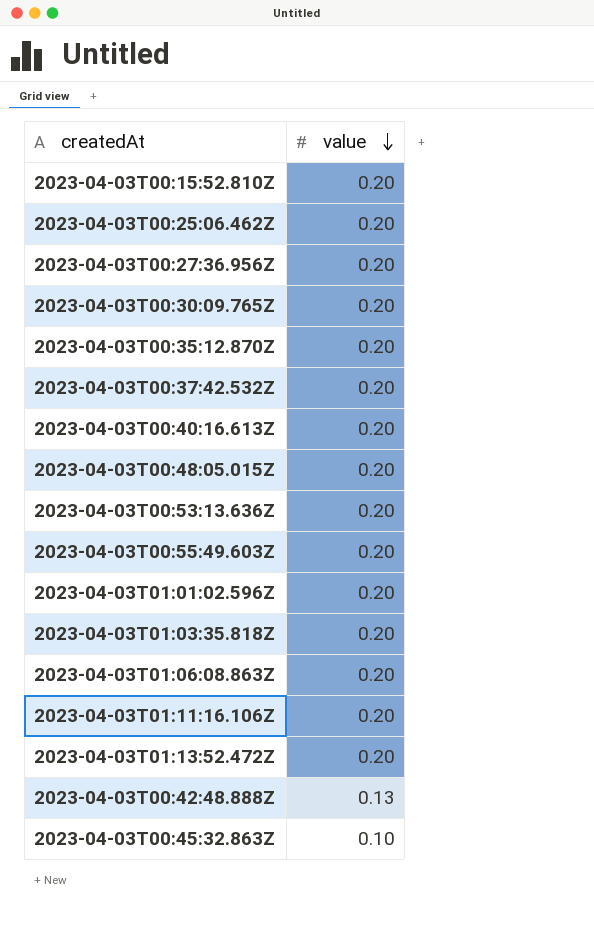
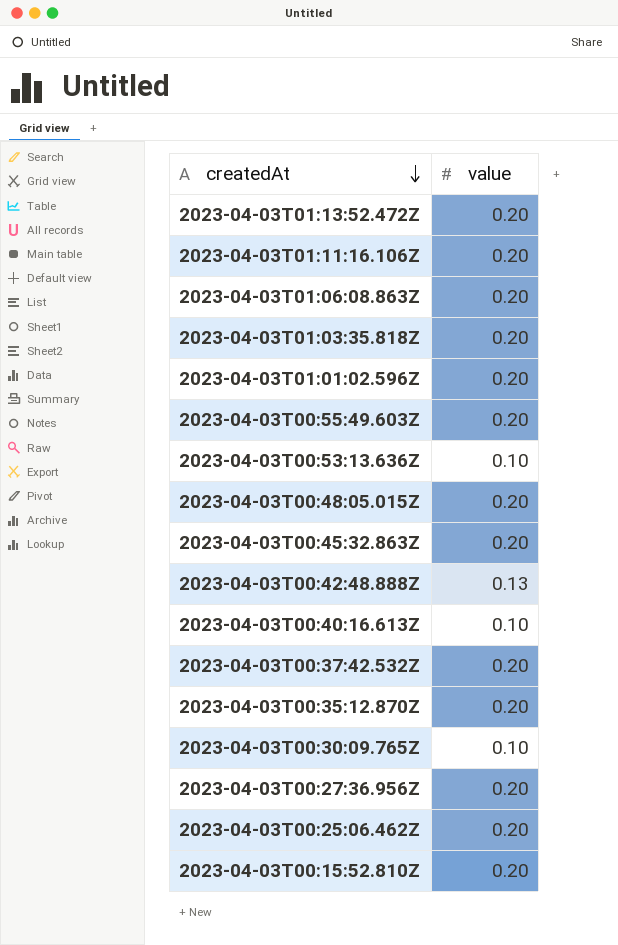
row order: value descending -> createdAt descending
2023-04-03T00:53:13.636Z | value: 0.20 -> 0.10
2023-04-03T00:45:32.863Z | value: 0.10 -> 0.20
2023-04-03T00:40:16.613Z | value: 0.20 -> 0.10
2023-04-03T00:30:09.765Z | value: 0.20 -> 0.10

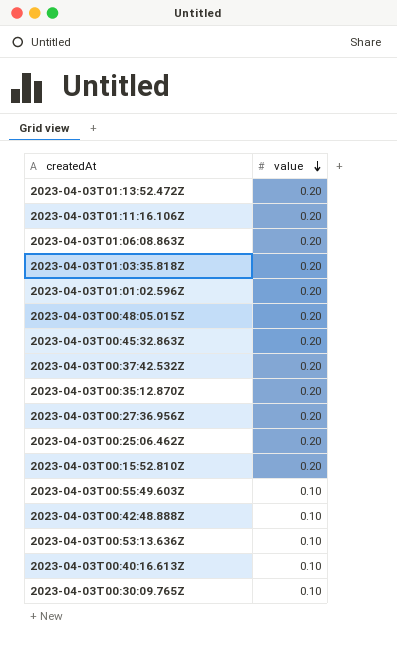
row order: createdAt descending -> value descending
2023-04-03T00:55:49.603Z | value: 0.20 -> 0.10
2023-04-03T00:42:48.888Z | value: 0.13 -> 0.10

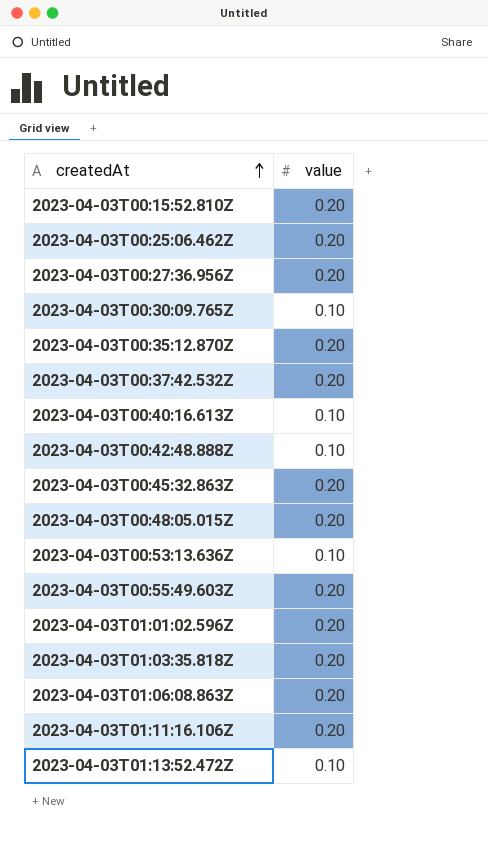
row order: value descending -> createdAt ascending
2023-04-03T00:55:49.603Z | value: 0.10 -> 0.20
2023-04-03T01:13:52.472Z | value: 0.20 -> 0.10

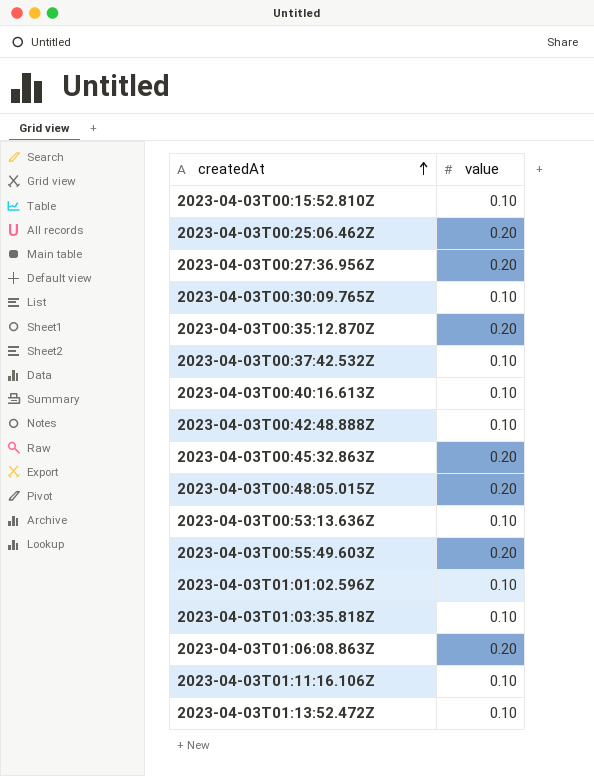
2023-04-03T00:15:52.810Z | value: 0.20 -> 0.10
2023-04-03T00:37:42.532Z | value: 0.20 -> 0.10
2023-04-03T01:01:02.596Z | value: 0.20 -> 0.10
2023-04-03T01:03:35.818Z | value: 0.20 -> 0.10
2023-04-03T01:11:16.106Z | value: 0.20 -> 0.10

